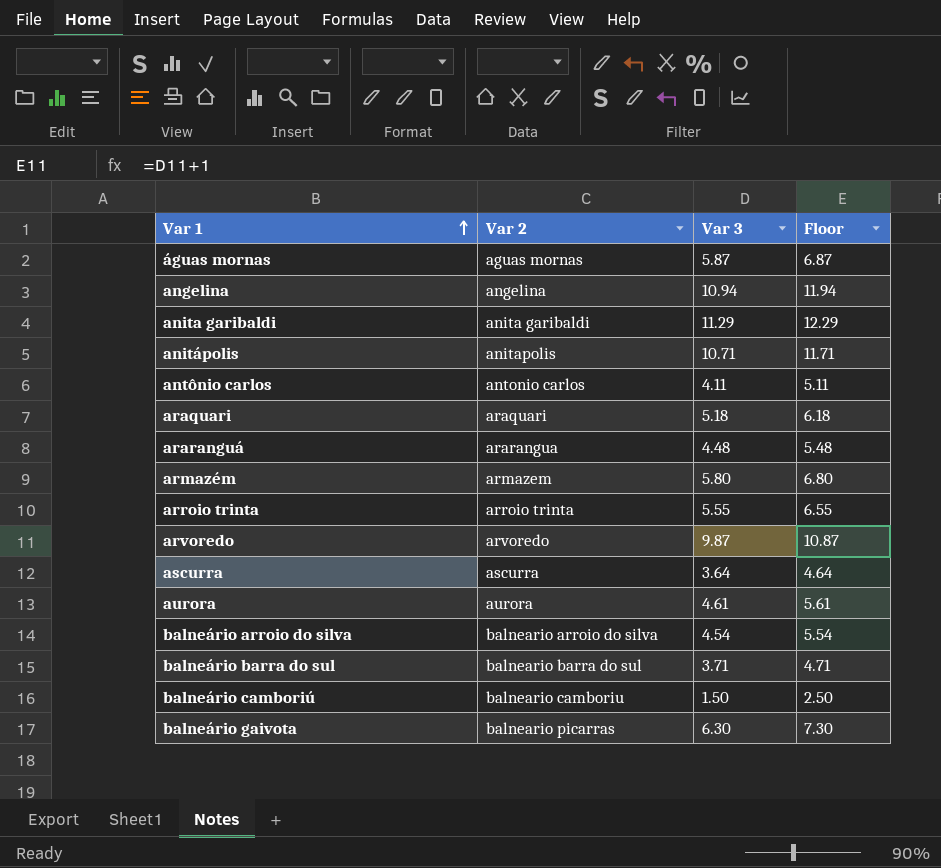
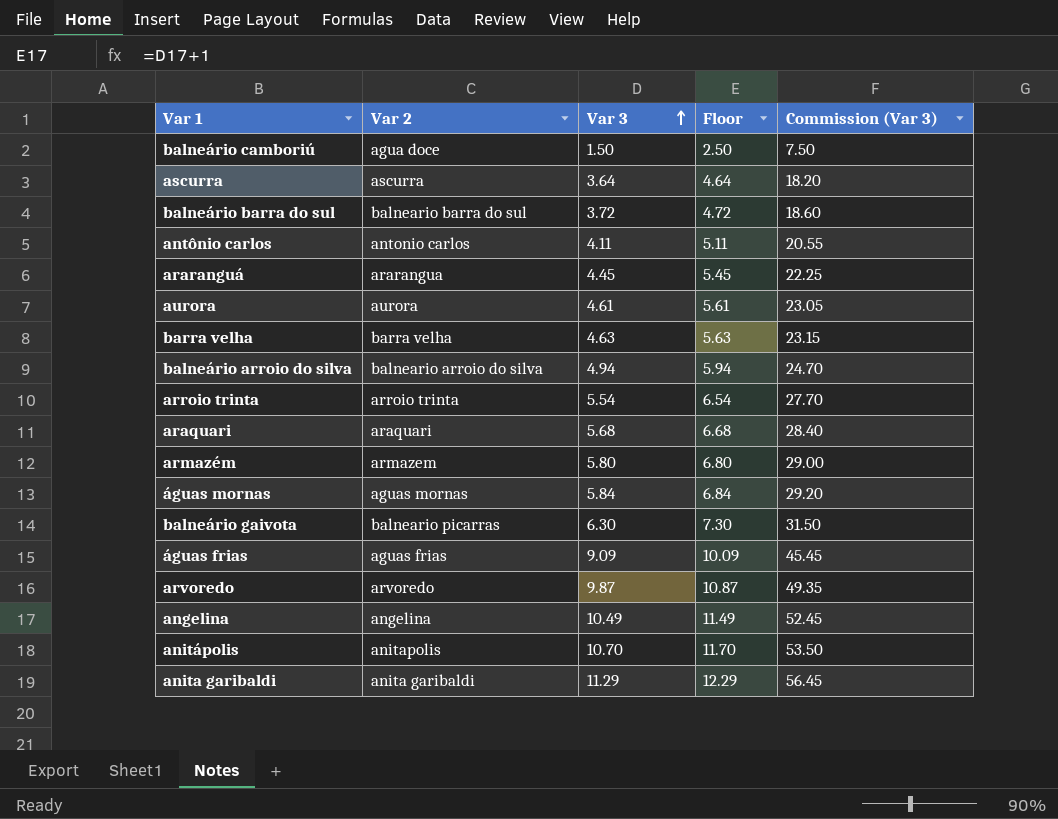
row order: Var 1 ascending -> Var 3 ascending
column Commission (Var 3) | formula: none -> [Var 3] * 5
balneário camboriú | Var 2: balneario camboriu -> agua doce
balneário barra do sul | Var 3: 3.71 -> 3.72
balneário barra do sul | Floor: 4.71 -> 4.72
araranguá | Var 3: 4.48 -> 4.45
araranguá | Floor: 5.48 -> 5.45
row barra velha: none -> barra velha | 4.63 | 5.63 | 23.15
balneário arroio do silva | Var 3: 4.54 -> 4.94
balneário arroio do silva | Floor: 5.54 -> 5.94
arroio trinta | Var 3: 5.55 -> 5.54
arroio trinta | Floor: 6.55 -> 6.54
araquari | Var 3: 5.18 -> 5.68
araquari | Floor: 6.18 -> 6.68
águas mornas | Var 3: 5.87 -> 5.84
águas mornas | Floor: 6.87 -> 6.84
row águas frias: none -> aguas frias | 9.09 | 10.09 | 45.45
angelina | Var 3: 10.94 -> 10.49
angelina | Floor: 11.94 -> 11.49
anitápolis | Var 3: 10.71 -> 10.70
anitápolis | Floor: 11.71 -> 11.70

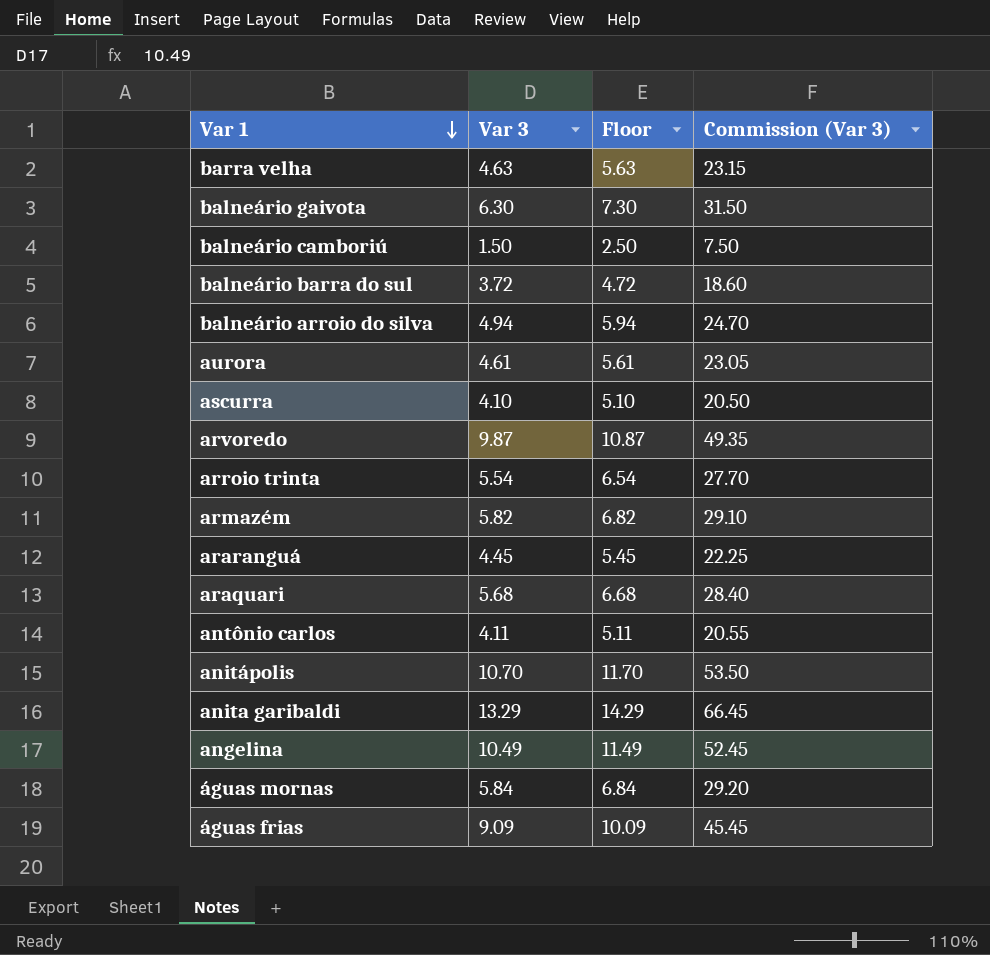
row order: Var 3 ascending -> Var 1 descending
column Var 2 | position: 2 -> none
ascurra | Var 3: 3.64 -> 4.10
ascurra | Floor: 4.64 -> 5.10
ascurra | Commission (Var 3): 18.20 -> 20.50
armazém | Var 3: 5.80 -> 5.82
armazém | Floor: 6.80 -> 6.82
armazém | Commission (Var 3): 29.00 -> 29.10
anita garibaldi | Var 3: 11.29 -> 13.29
anita garibaldi | Floor: 12.29 -> 14.29
anita garibaldi | Commission (Var 3): 56.45 -> 66.45

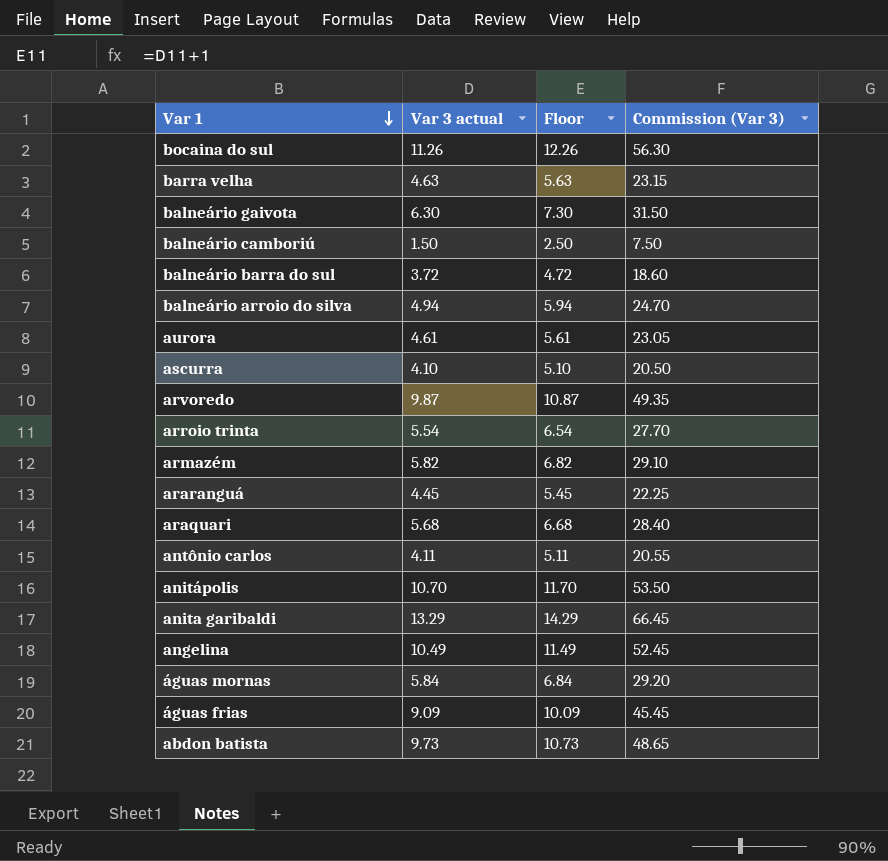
column name: Var 3 -> Var 3 actual
row bocaina do sul: none -> 11.26 | 12.26 | 56.30
row abdon batista: none -> 9.73 | 10.73 | 48.65

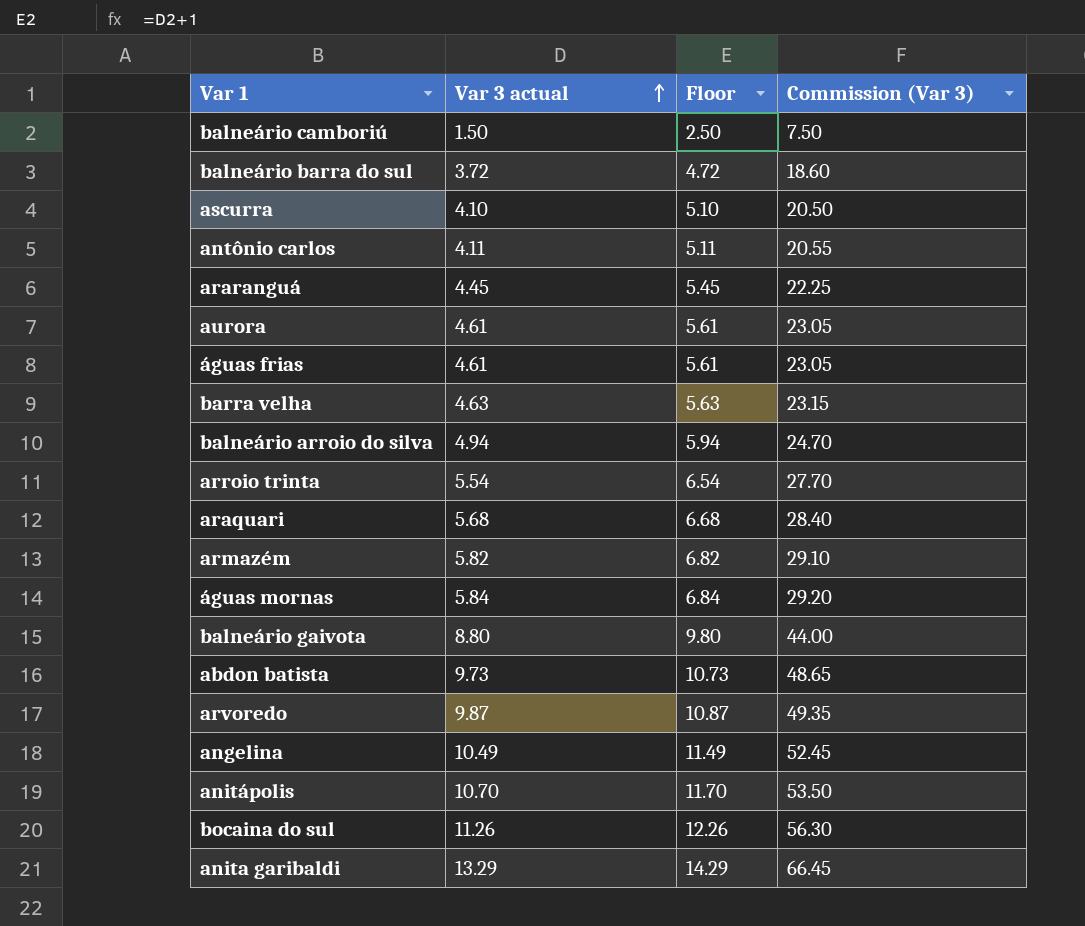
row order: Var 1 descending -> Var 3 actual ascending
águas frias | Var 3 actual: 9.09 -> 4.61
águas frias | Floor: 10.09 -> 5.61
águas frias | Commission (Var 3): 45.45 -> 23.05
balneário gaivota | Var 3 actual: 6.30 -> 8.80
balneário gaivota | Floor: 7.30 -> 9.80
balneário gaivota | Commission (Var 3): 31.50 -> 44.00

